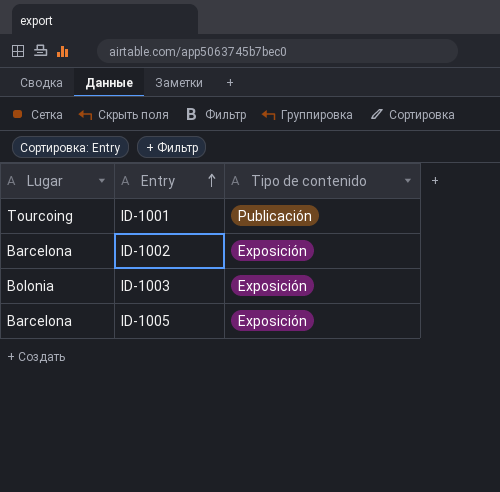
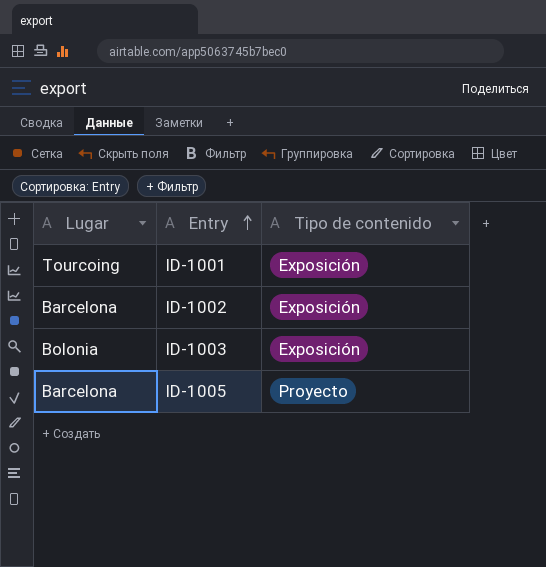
ID-1001 | Tipo de contenido: Publicación -> Exposición
ID-1005 | Tipo de contenido: Exposición -> Proyecto

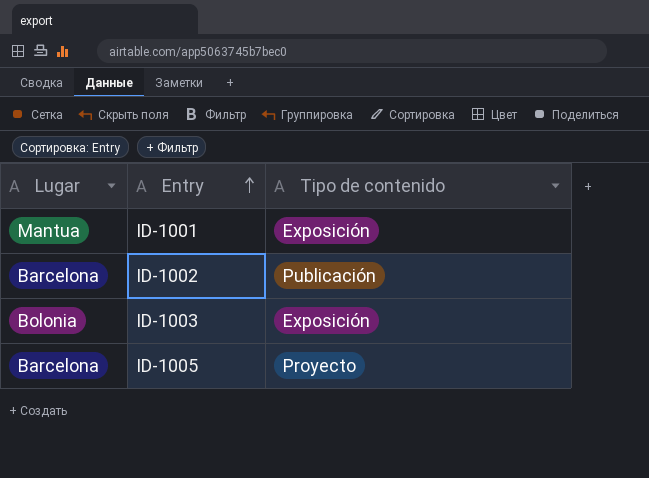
ID-1001 | Lugar: Tourcoing -> Mantua
ID-1002 | Tipo de contenido: Exposición -> Publicación

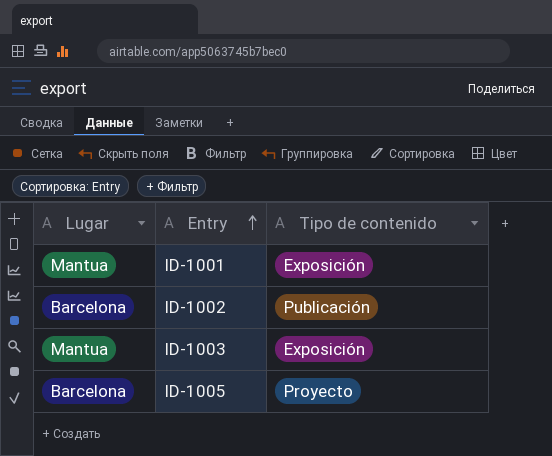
ID-1003 | Lugar: Bolonia -> Mantua

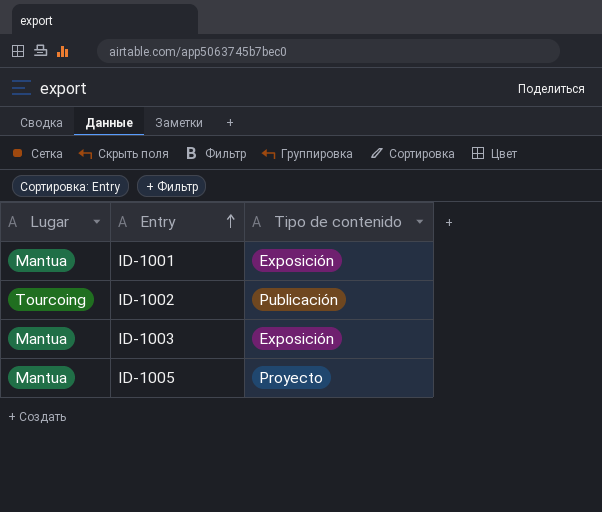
ID-1002 | Lugar: Barcelona -> Tourcoing
ID-1005 | Lugar: Barcelona -> Mantua

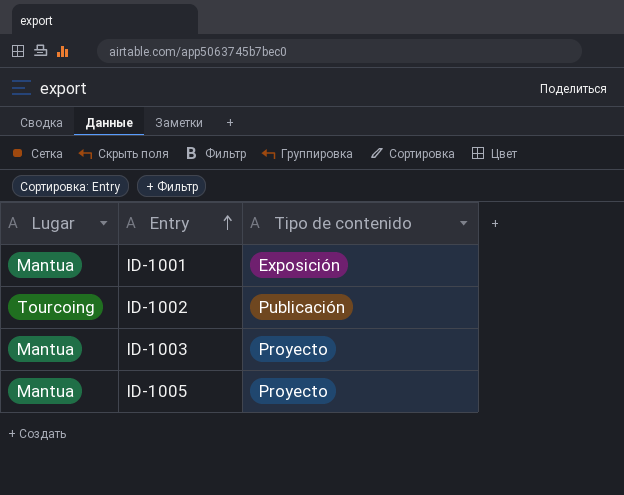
ID-1003 | Tipo de contenido: Exposición -> Proyecto

